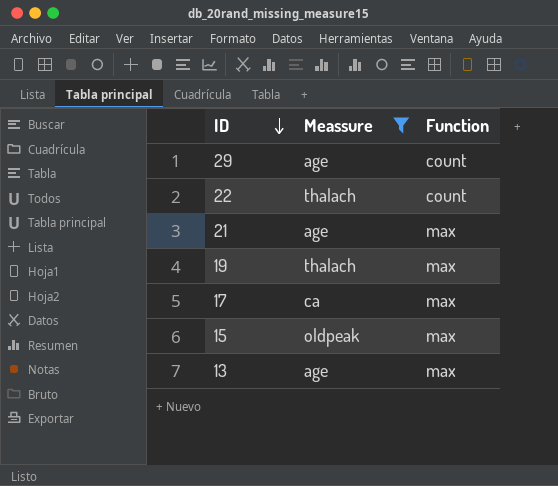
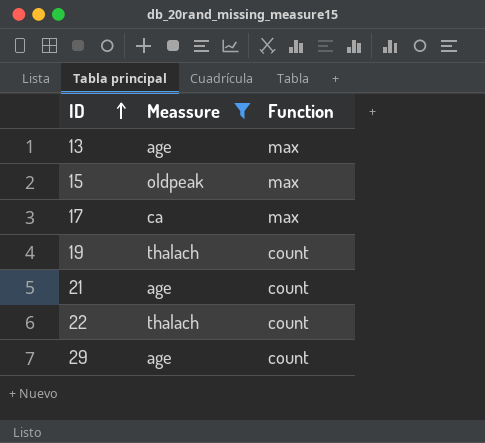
row order: ID descending -> ID ascending
19 | Function: max -> count
21 | Function: max -> count

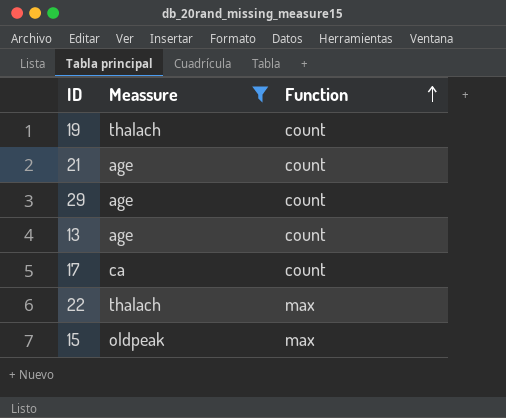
row order: ID ascending -> Function ascending
13 | Function: max -> count
17 | Function: max -> count
22 | Function: count -> max

